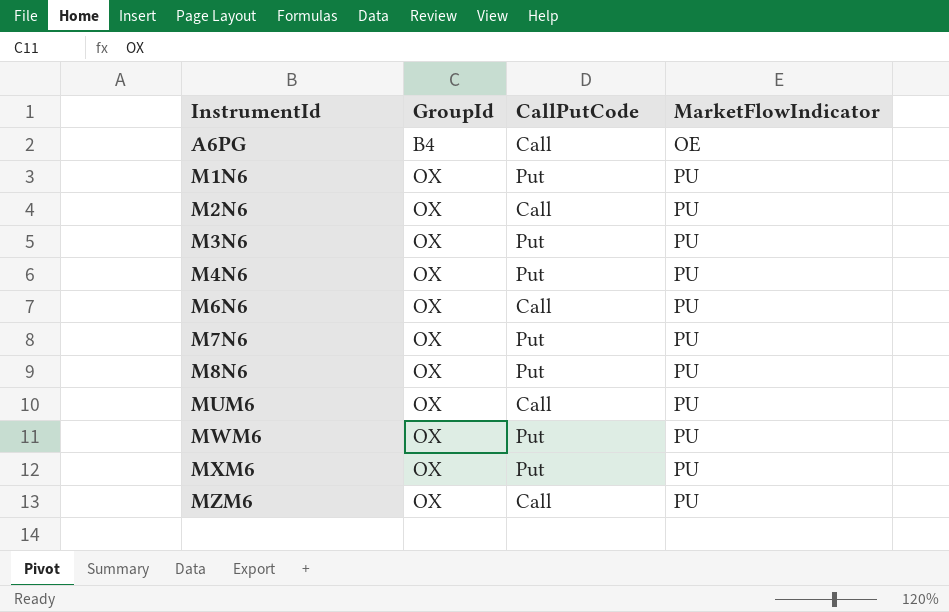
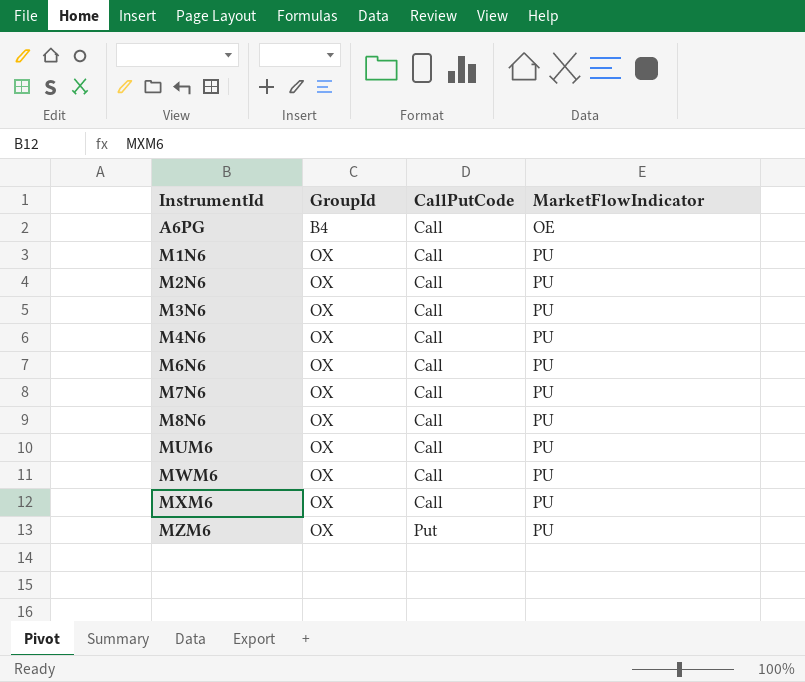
M1N6 | CallPutCode: Put -> Call
M3N6 | CallPutCode: Put -> Call
M4N6 | CallPutCode: Put -> Call
M7N6 | CallPutCode: Put -> Call
M8N6 | CallPutCode: Put -> Call
MWM6 | CallPutCode: Put -> Call
MXM6 | CallPutCode: Put -> Call
MZM6 | CallPutCode: Call -> Put

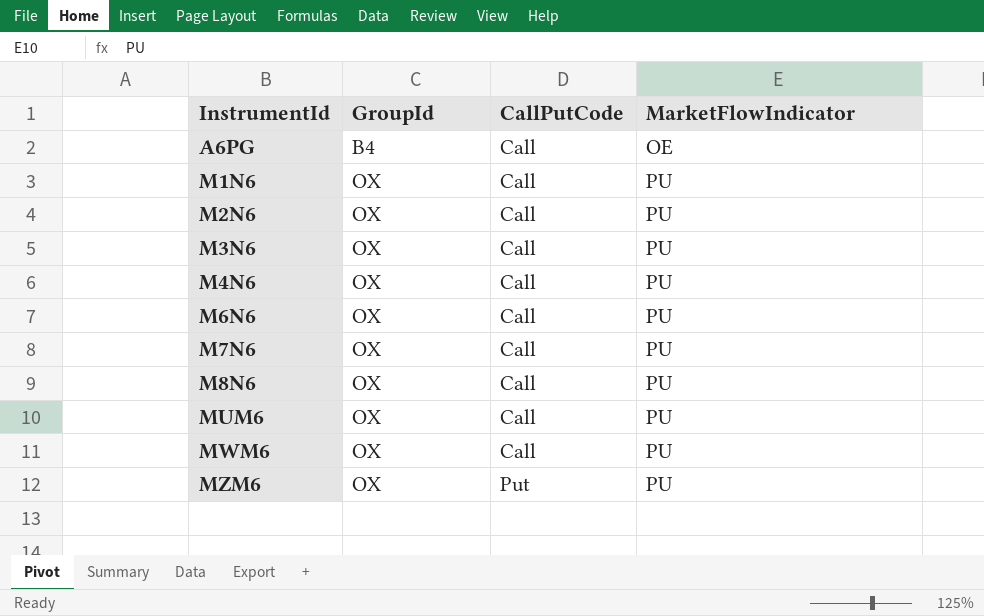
row MXM6: OX | Call | PU -> none

